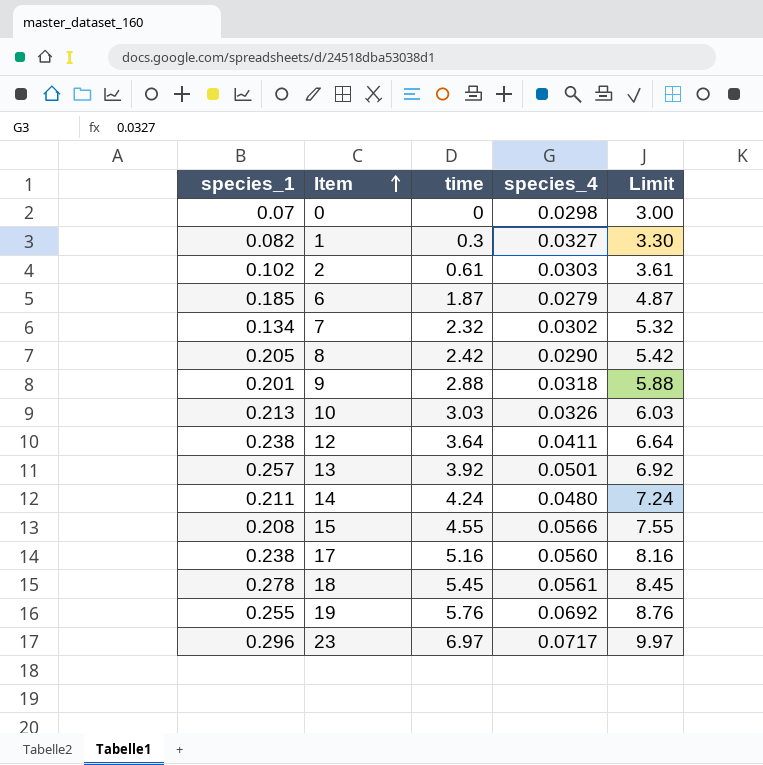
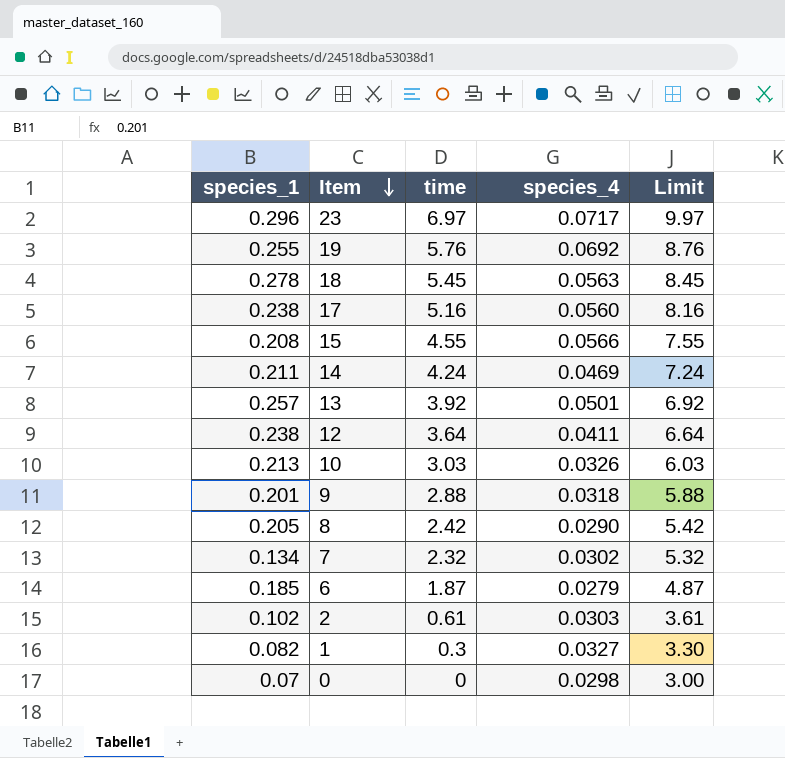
row order: Item ascending -> Item descending
18 | species_4: 0.0561 -> 0.0563
14 | species_4: 0.0480 -> 0.0469

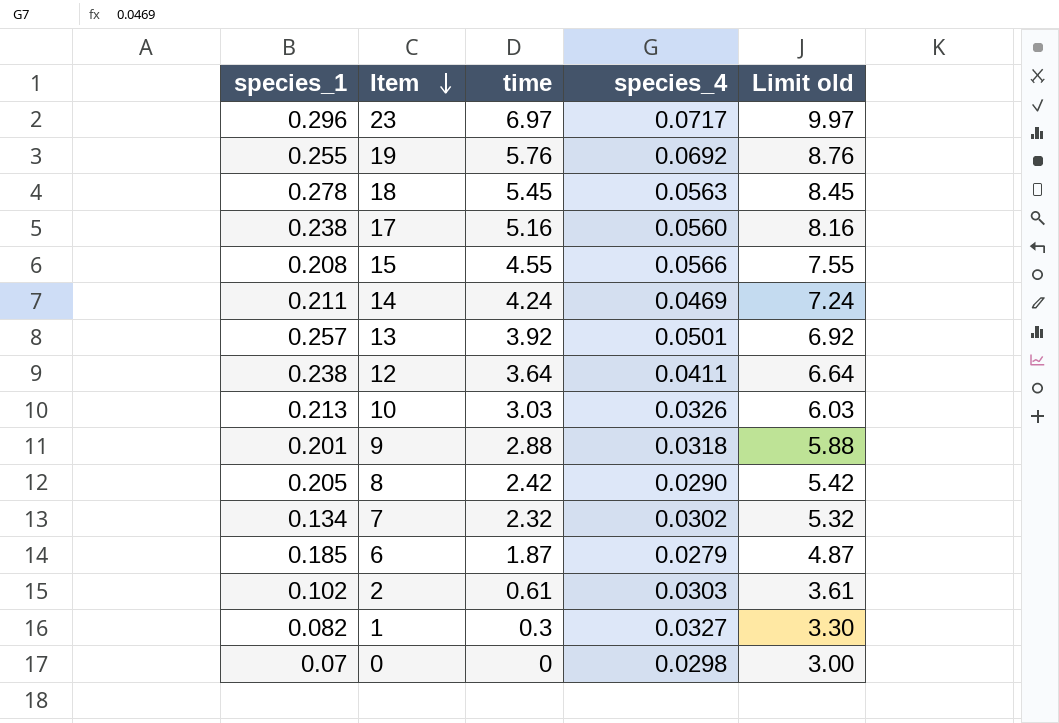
column name: Limit -> Limit old

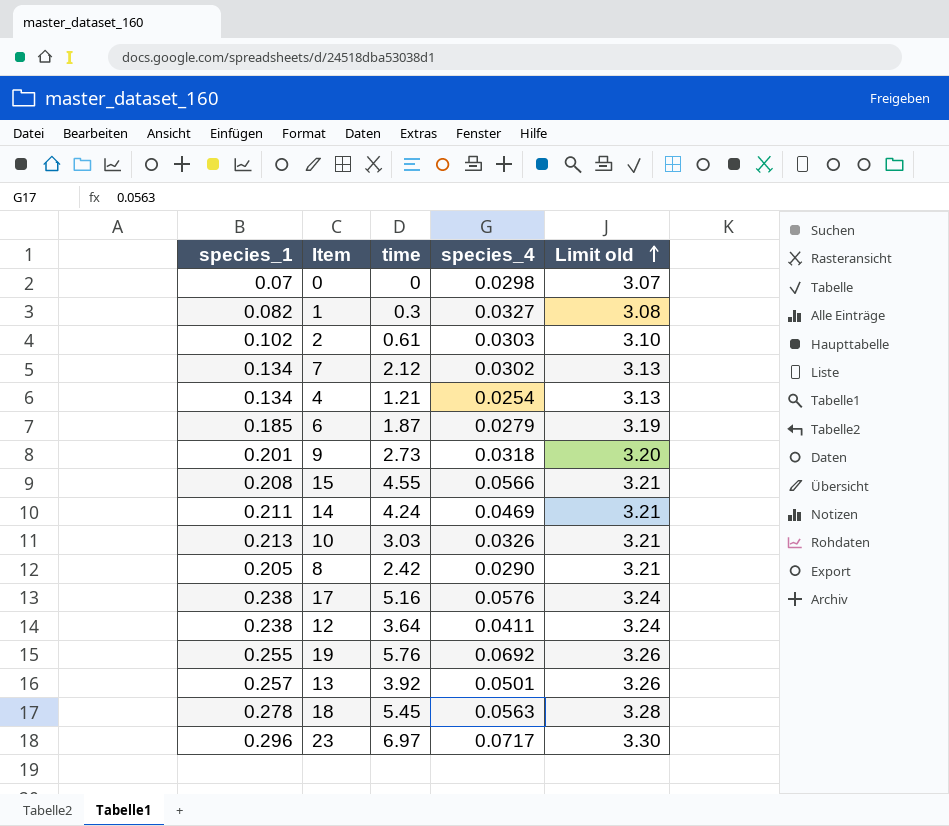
row order: Item descending -> Limit old ascending
column Limit old | formula: [time] + 3 -> [species_1] + 3
7 | time: 2.32 -> 2.12
row 4: none -> 0.134 | 1.21 | 0.0254 | 3.13
9 | time: 2.88 -> 2.73
17 | species_4: 0.0560 -> 0.0576

